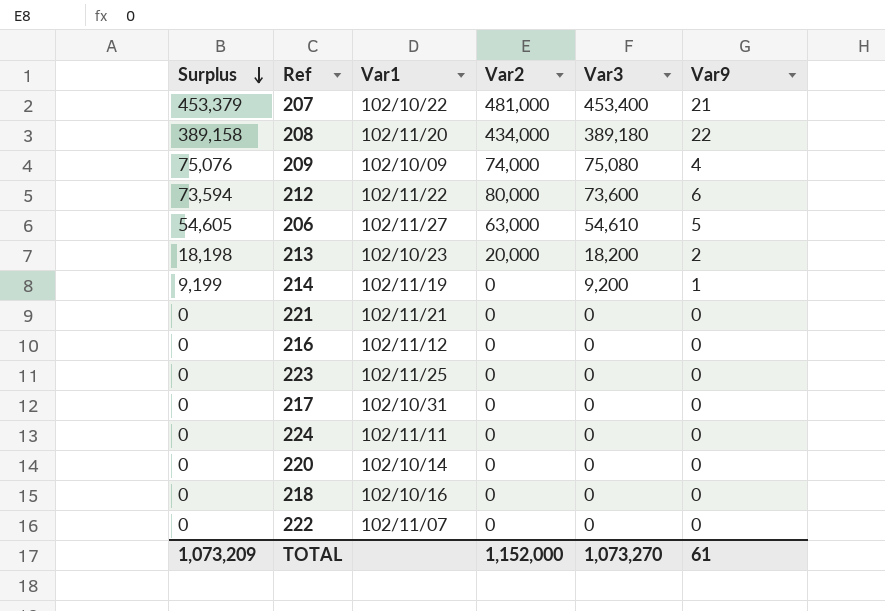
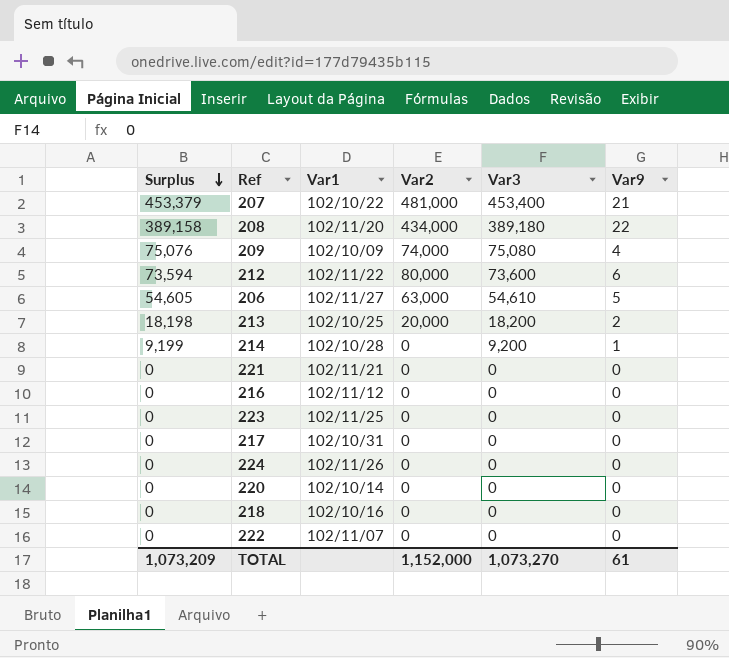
213 | Var1: 102/10/23 -> 102/10/25
214 | Var1: 102/11/19 -> 102/10/28
224 | Var1: 102/11/11 -> 102/11/26

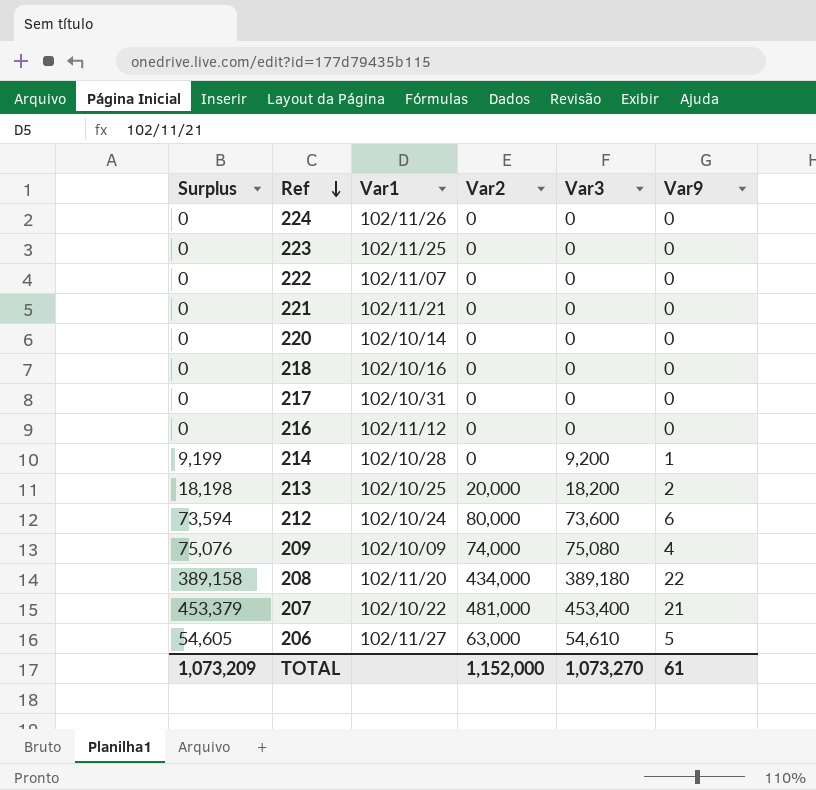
row order: Surplus descending -> Ref descending
212 | Var1: 102/11/22 -> 102/10/24

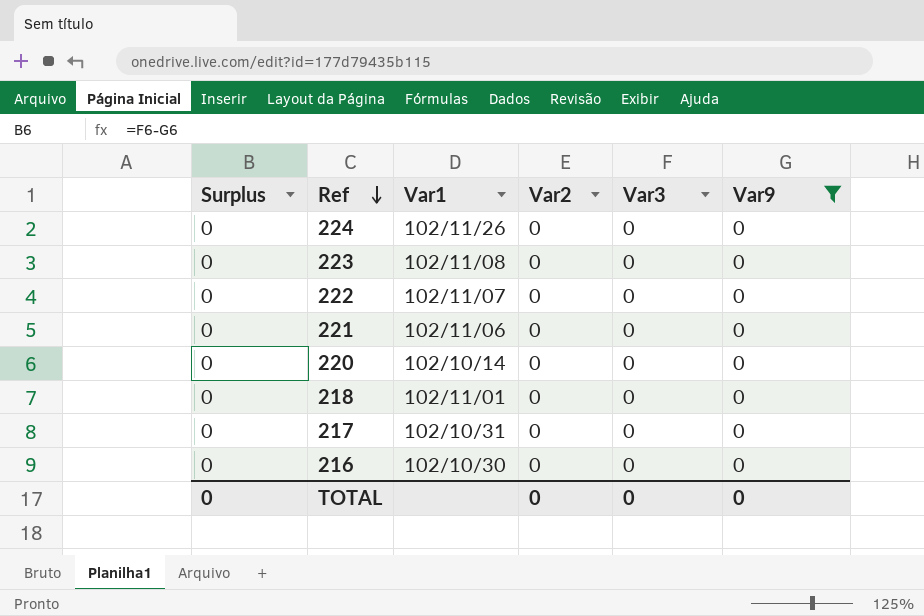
filter: none -> Var9 = 0
223 | Var1: 102/11/25 -> 102/11/08
221 | Var1: 102/11/21 -> 102/11/06
218 | Var1: 102/10/16 -> 102/11/01
216 | Var1: 102/11/12 -> 102/10/30
TOTAL | Surplus: 1,073,209 -> 0
TOTAL | Var2: 1,152,000 -> 0
TOTAL | Var3: 1,073,270 -> 0
TOTAL | Var9: 61 -> 0

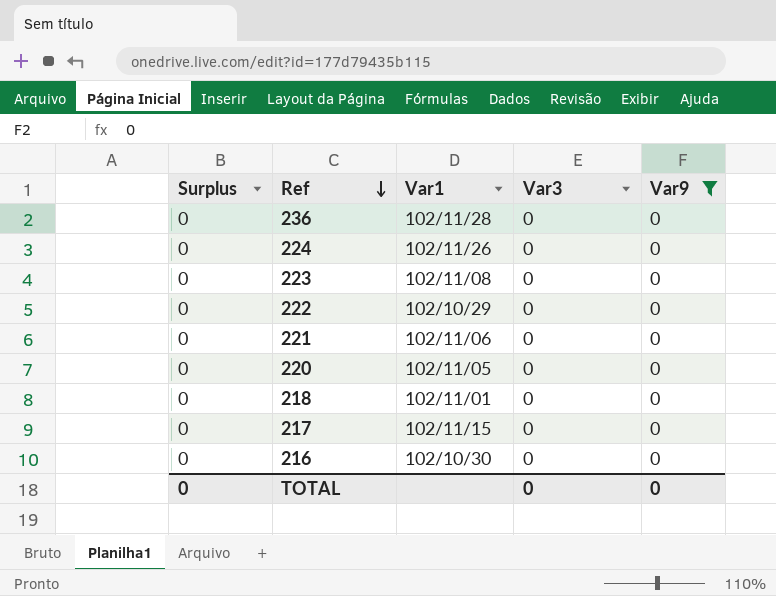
column Var2 | position: 4 -> none
row 236: none -> 0 | 102/11/28 | 0 | 0
222 | Var1: 102/11/07 -> 102/10/29
220 | Var1: 102/10/14 -> 102/11/05
217 | Var1: 102/10/31 -> 102/11/15

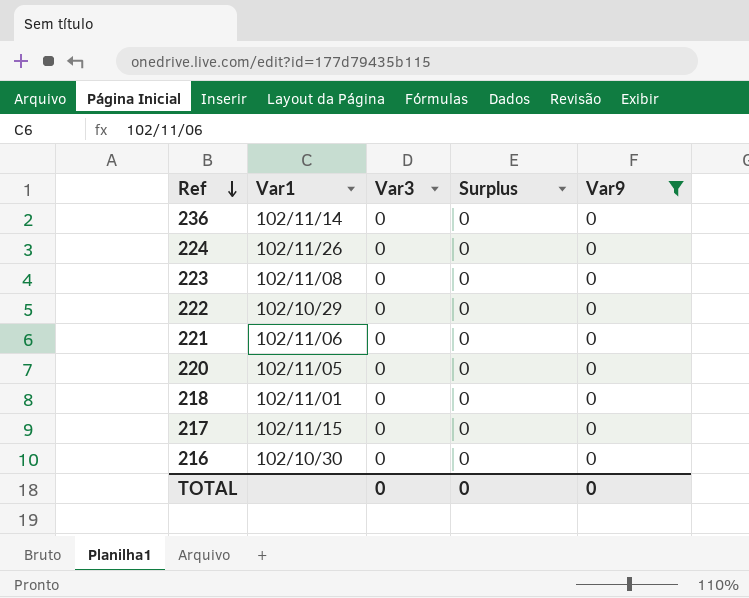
column Surplus | position: 1 -> 4
236 | Var1: 102/11/28 -> 102/11/14

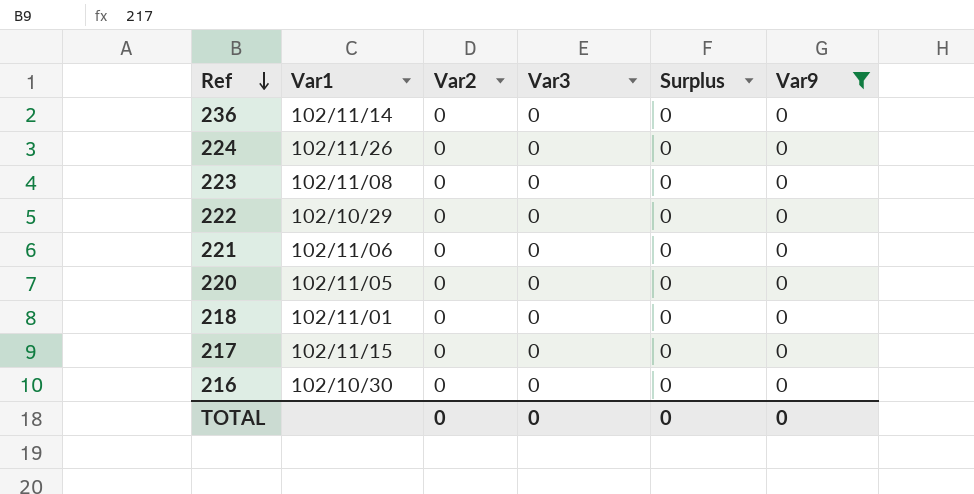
column Var2 | position: none -> 3

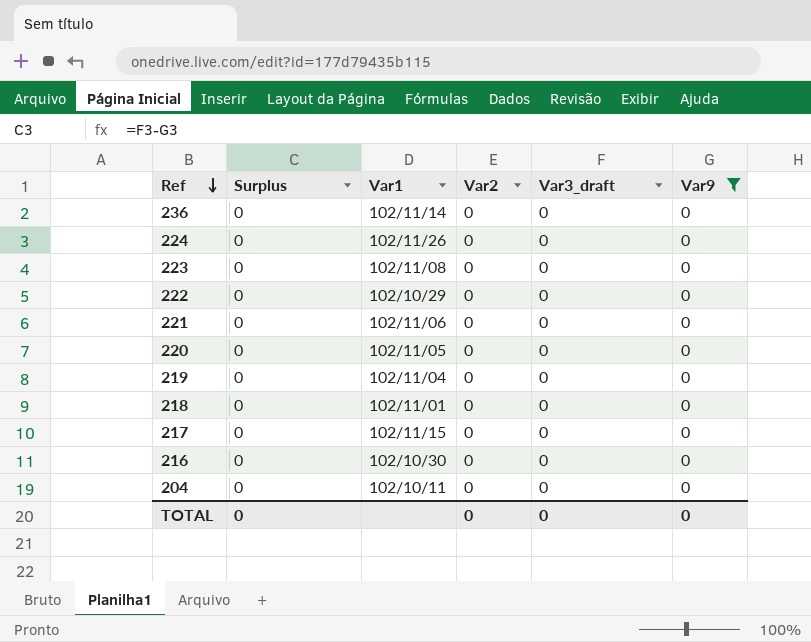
column Surplus | position: 5 -> 2
column name: Var3 -> Var3_draft
row 219: none -> 0 | 102/11/04 | 0 | 0 | 0
row 204: none -> 0 | 102/10/11 | 0 | 0 | 0

